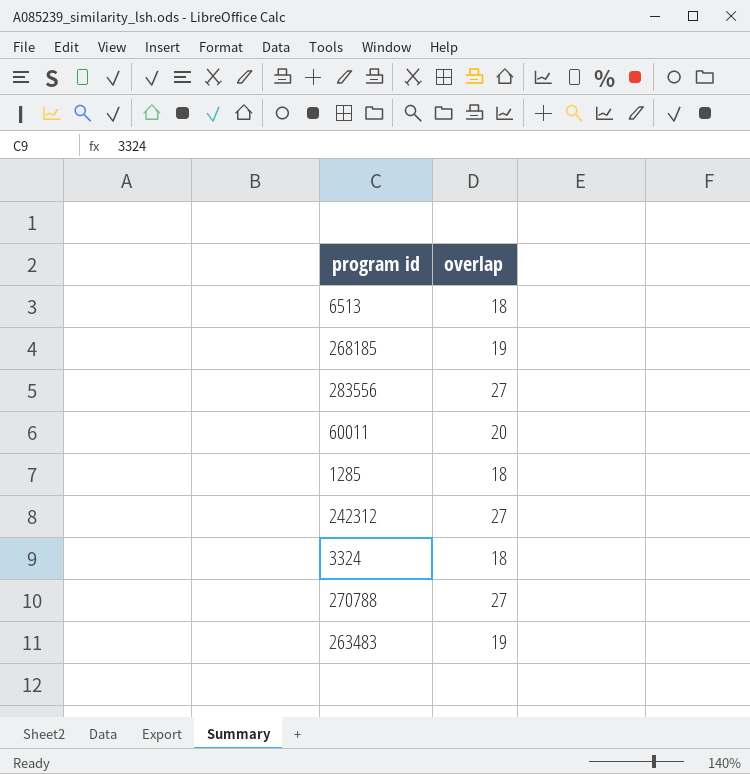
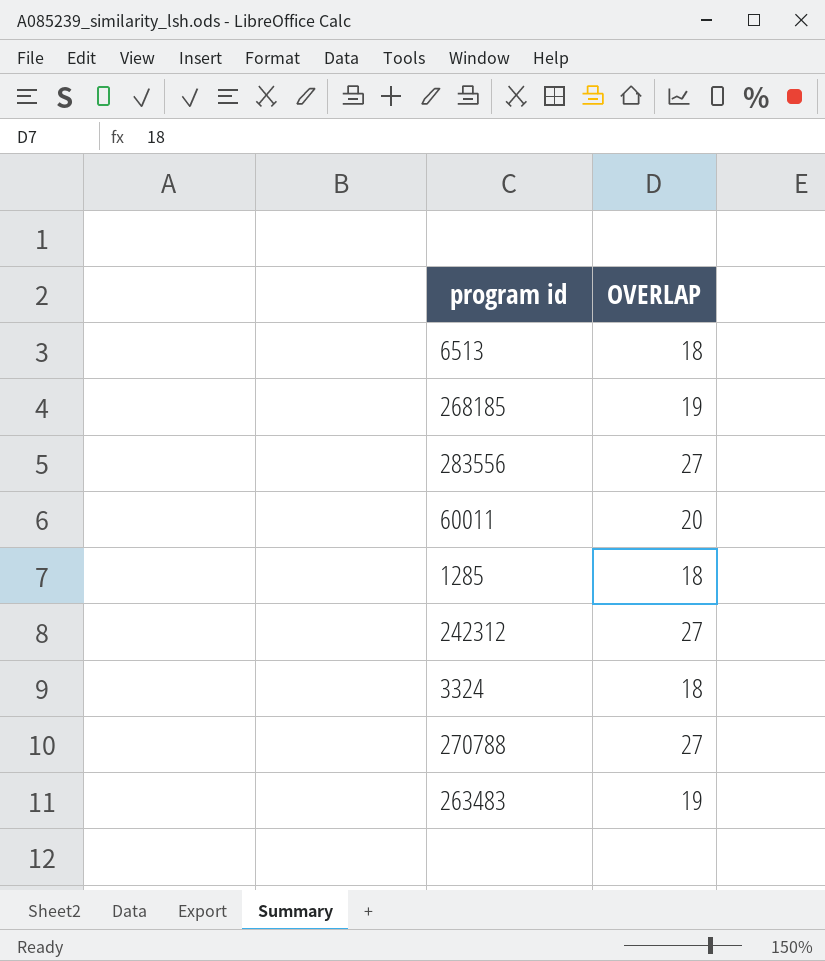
column name: overlap -> OVERLAP

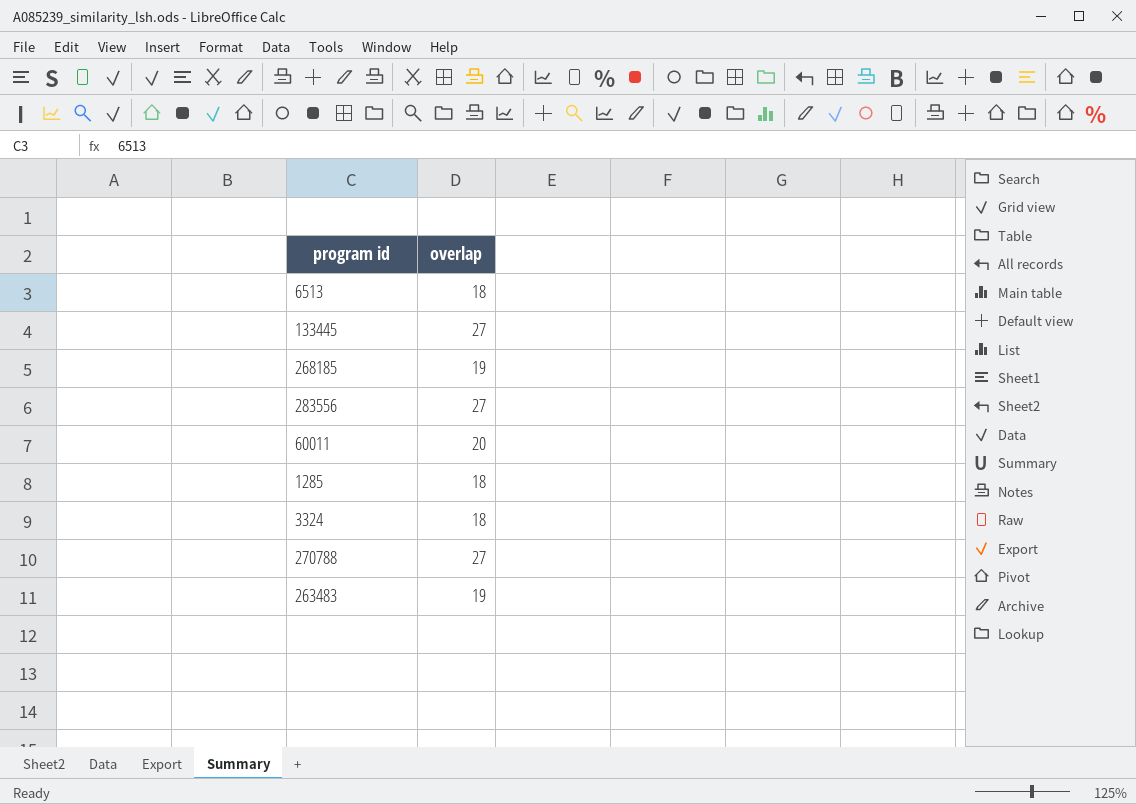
column name: OVERLAP -> overlap
row 242312: 27 -> none
row 133445: none -> 27

